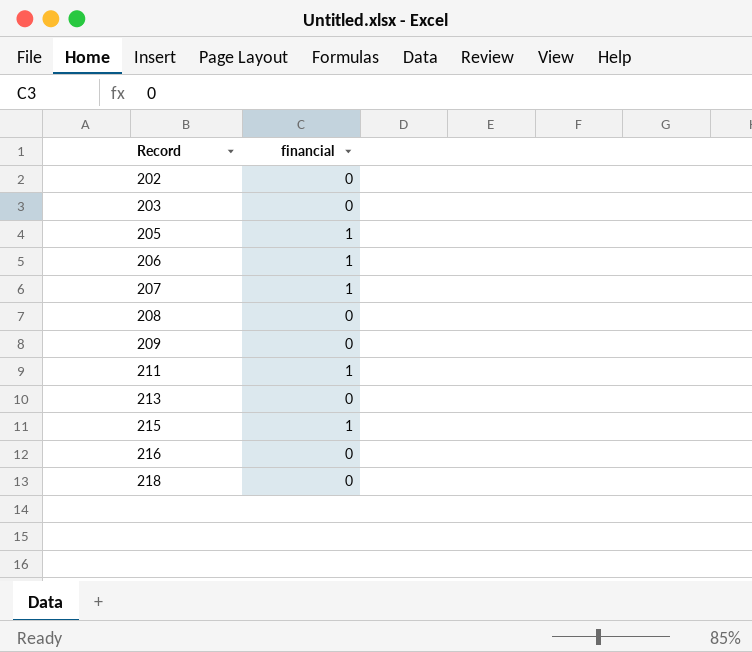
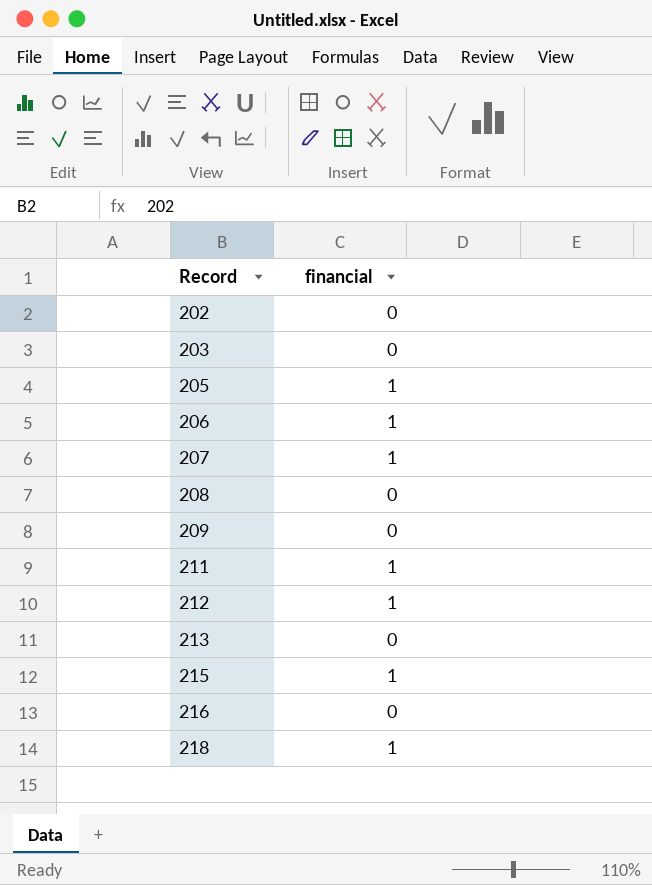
row 212: none -> 1
218 | financial: 0 -> 1

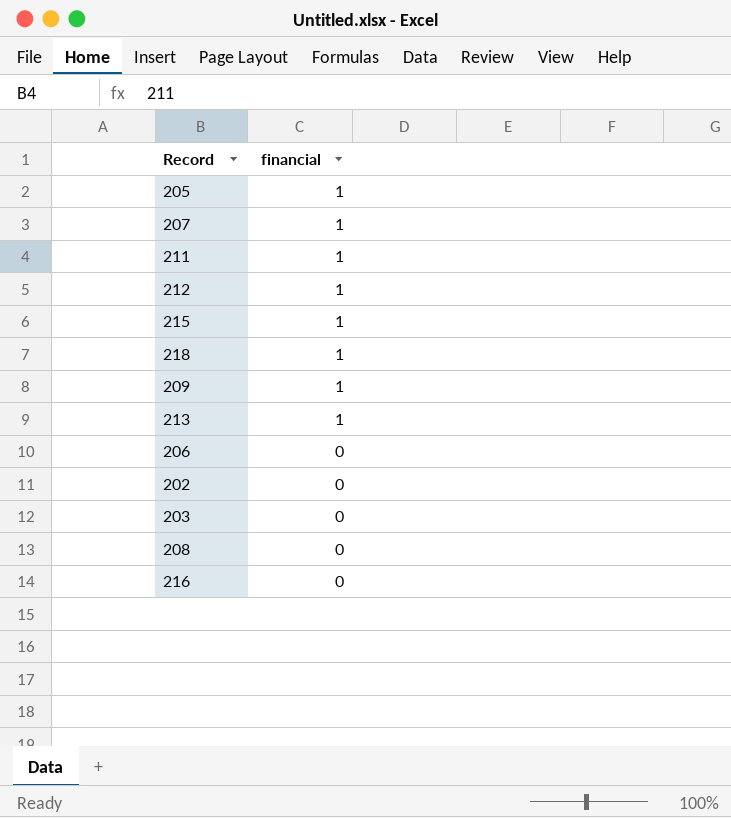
row order: Record ascending -> financial descending
209 | financial: 0 -> 1
213 | financial: 0 -> 1
206 | financial: 1 -> 0

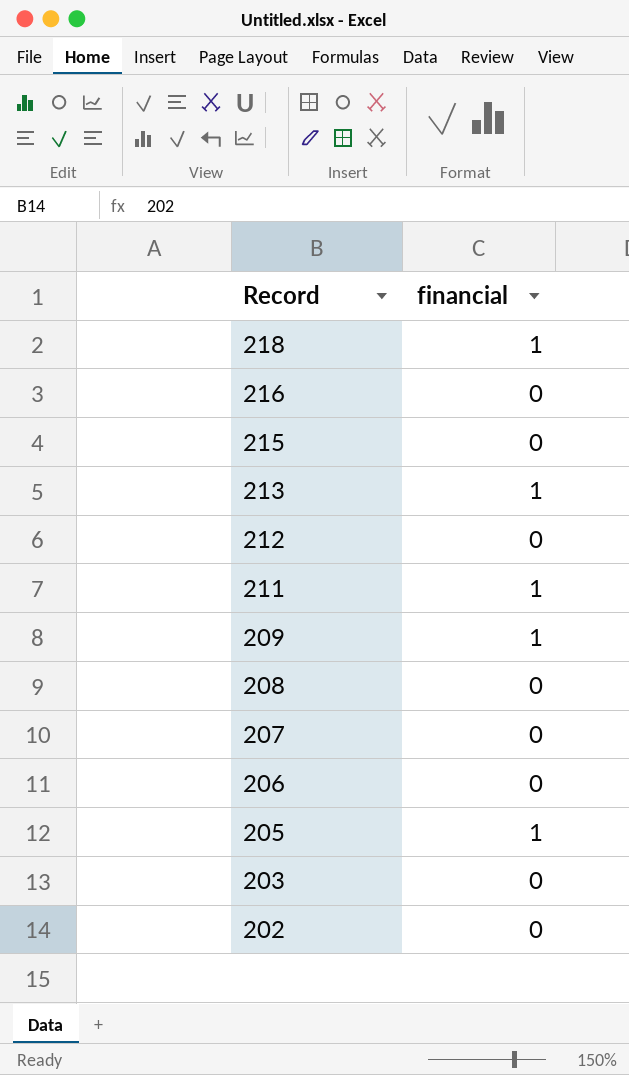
row order: financial descending -> Record descending
215 | financial: 1 -> 0
212 | financial: 1 -> 0
207 | financial: 1 -> 0

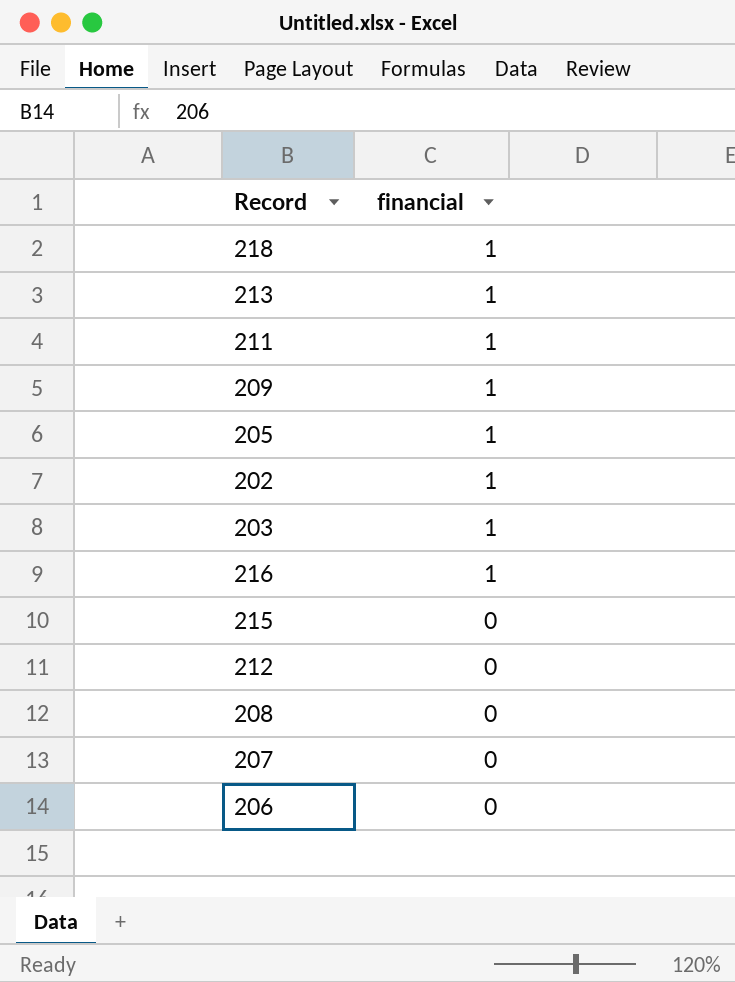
row order: Record descending -> financial descending
202 | financial: 0 -> 1
203 | financial: 0 -> 1
216 | financial: 0 -> 1

